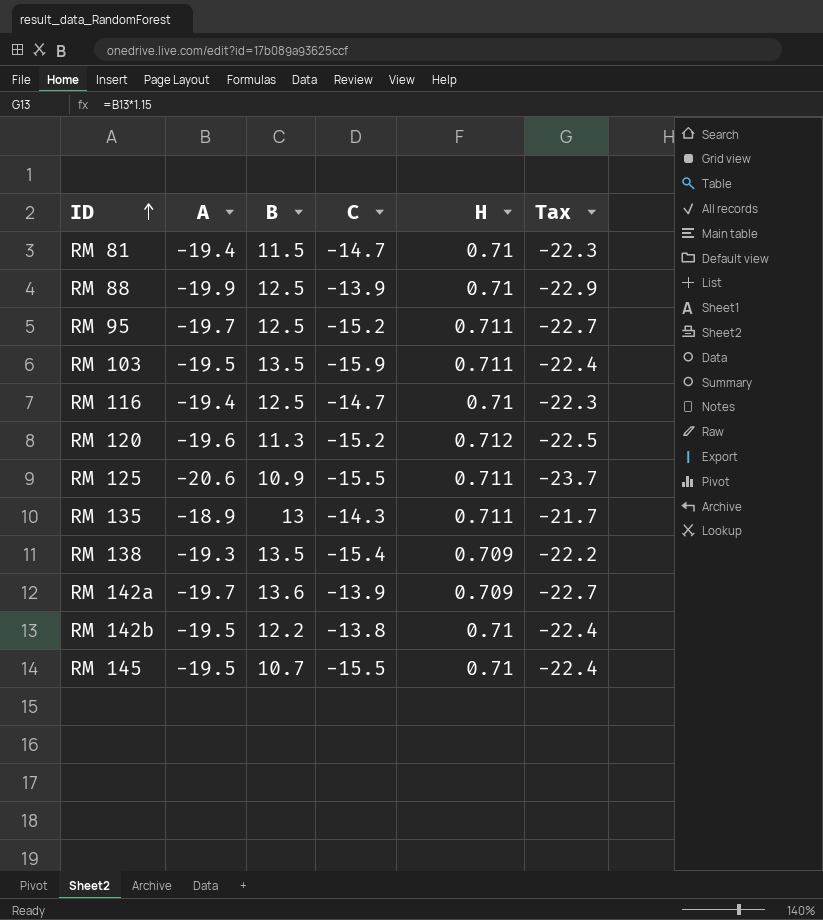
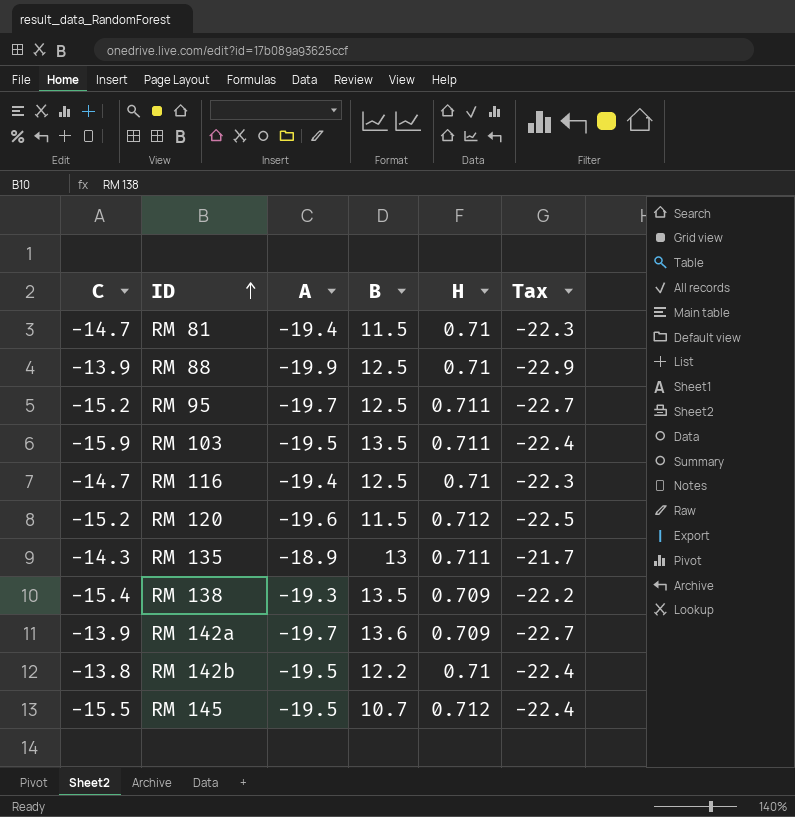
column C | position: 4 -> 1
row RM 125: -20.6 | 10.9 | -15.5 | 0.711 | -23.7 -> none
RM 120 | B: 11.3 -> 11.5
RM 145 | H: 0.71 -> 0.712

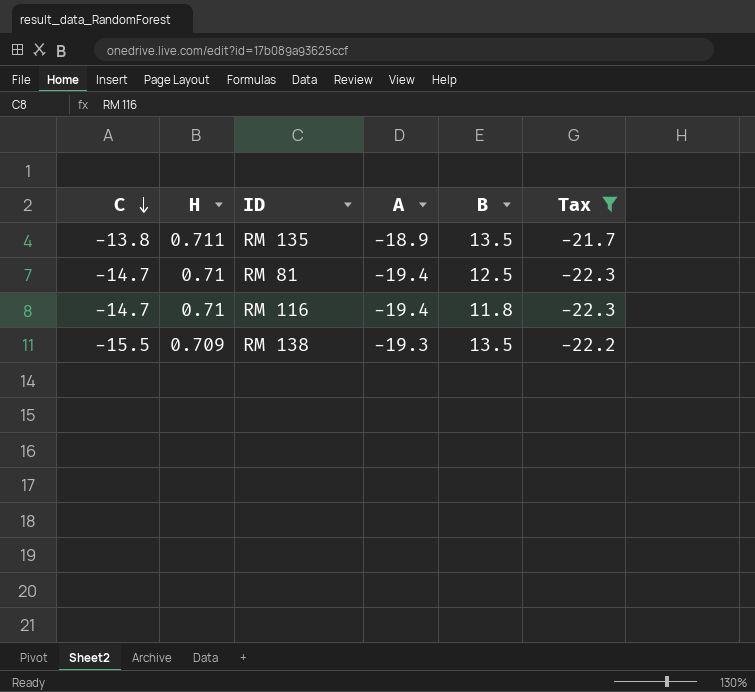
filter: none -> Tax >= -22.3
row order: ID ascending -> C descending
column H | position: 5 -> 2
RM 135 | C: -14.3 -> -13.8
RM 135 | B: 13 -> 13.5
RM 81 | B: 11.5 -> 12.5
RM 116 | B: 12.5 -> 11.8
RM 138 | C: -15.4 -> -15.5

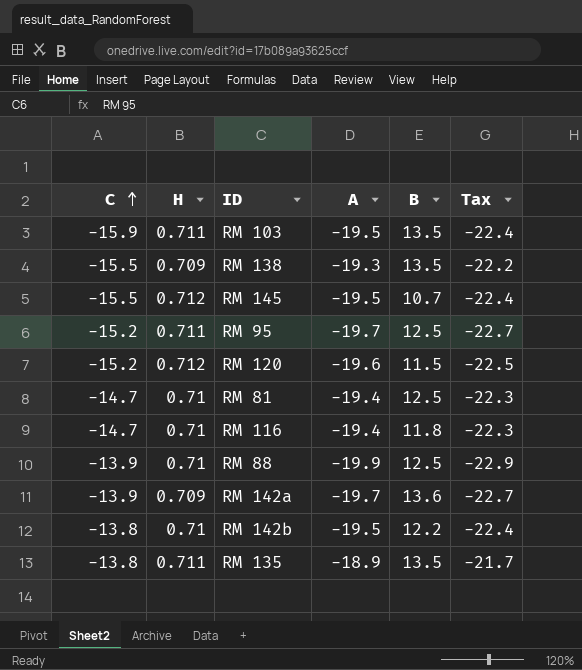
filter: Tax >= -22.3 -> none
row order: C descending -> C ascending

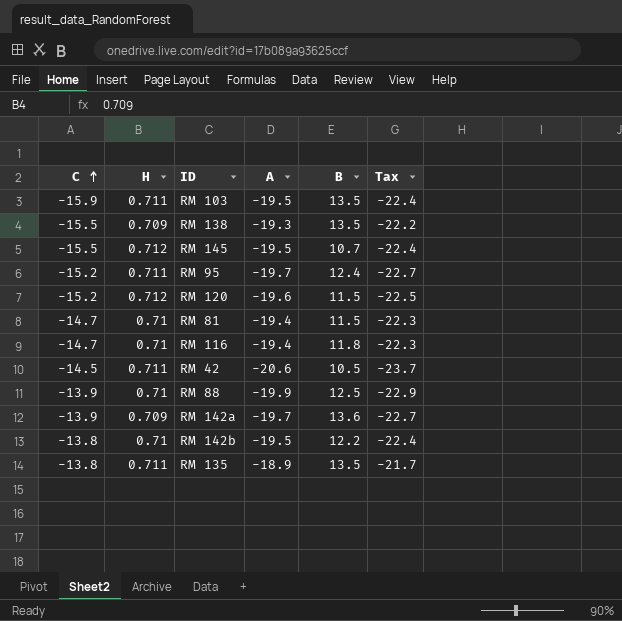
RM 95 | B: 12.5 -> 12.4
RM 81 | B: 12.5 -> 11.5
row RM 42: none -> -14.5 | 0.711 | -20.6 | 10.5 | -23.7

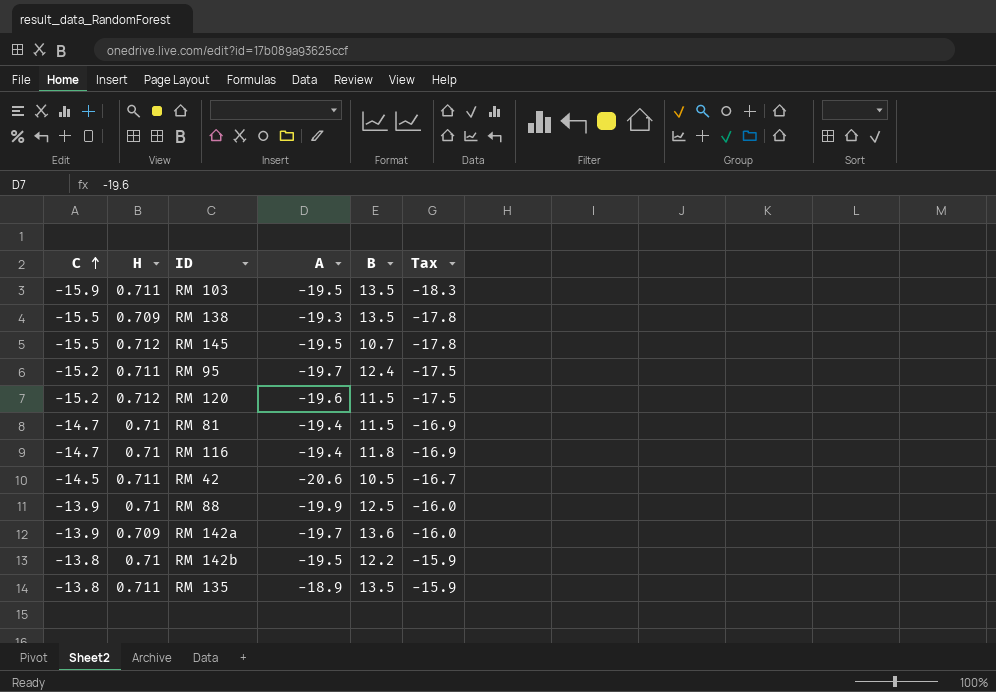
column Tax | formula: [A] * 1.15 -> [C] * 1.15

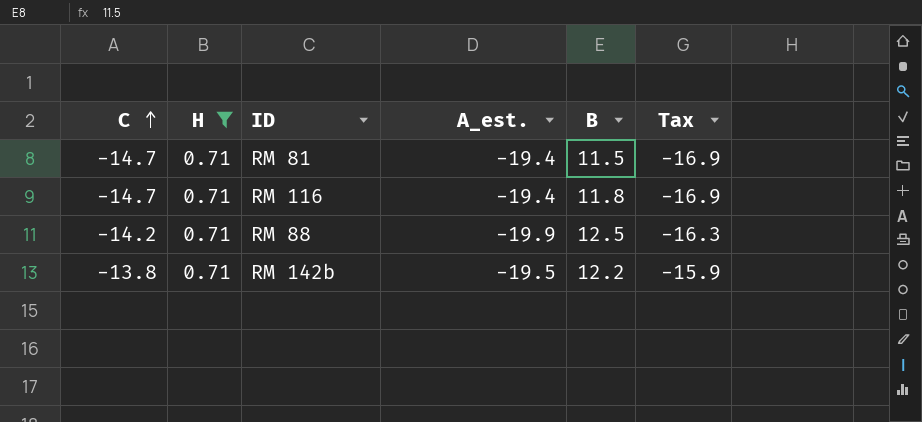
filter: none -> H = 0.71
column name: A -> A_est.
RM 88 | C: -13.9 -> -14.2
RM 88 | Tax: -16.0 -> -16.3

